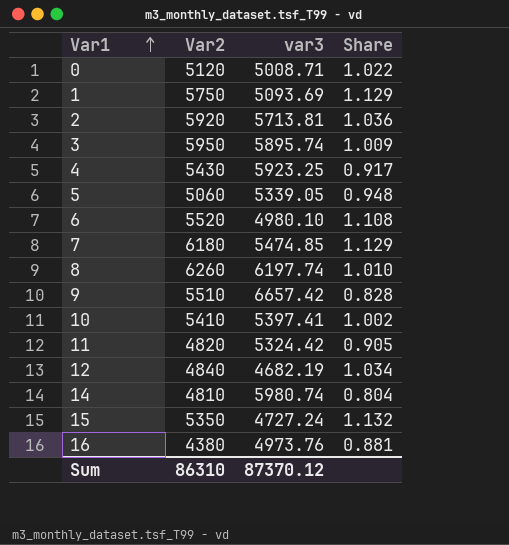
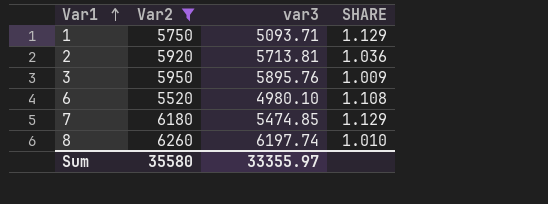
filter: none -> Var2 >= 5520
column name: Share -> SHARE
1 | var3: 5093.69 -> 5093.71
3 | var3: 5895.74 -> 5895.76
Sum | Var2: 86310 -> 35580
Sum | var3: 87370.12 -> 33355.97

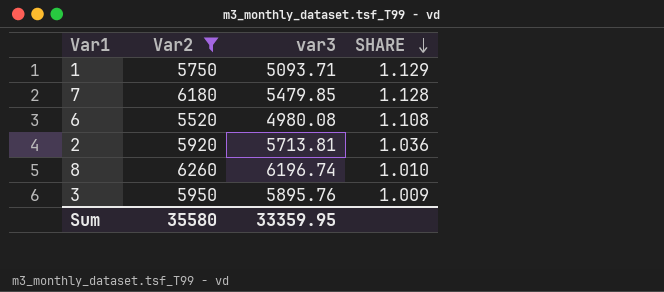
row order: Var1 ascending -> SHARE descending
7 | var3: 5474.85 -> 5479.85
7 | SHARE: 1.129 -> 1.128
6 | var3: 4980.10 -> 4980.08
8 | var3: 6197.74 -> 6196.74
Sum | var3: 33355.97 -> 33359.95

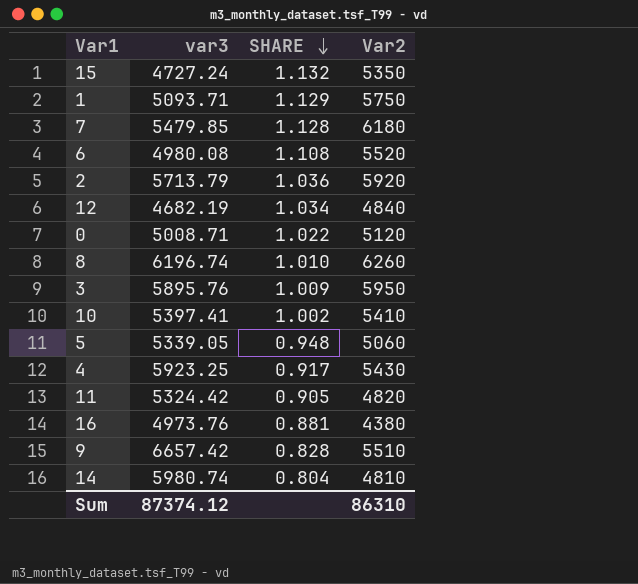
filter: Var2 >= 5520 -> none
column Var2 | position: 2 -> 4
2 | var3: 5713.81 -> 5713.79
Sum | var3: 33359.95 -> 87374.12
Sum | Var2: 35580 -> 86310

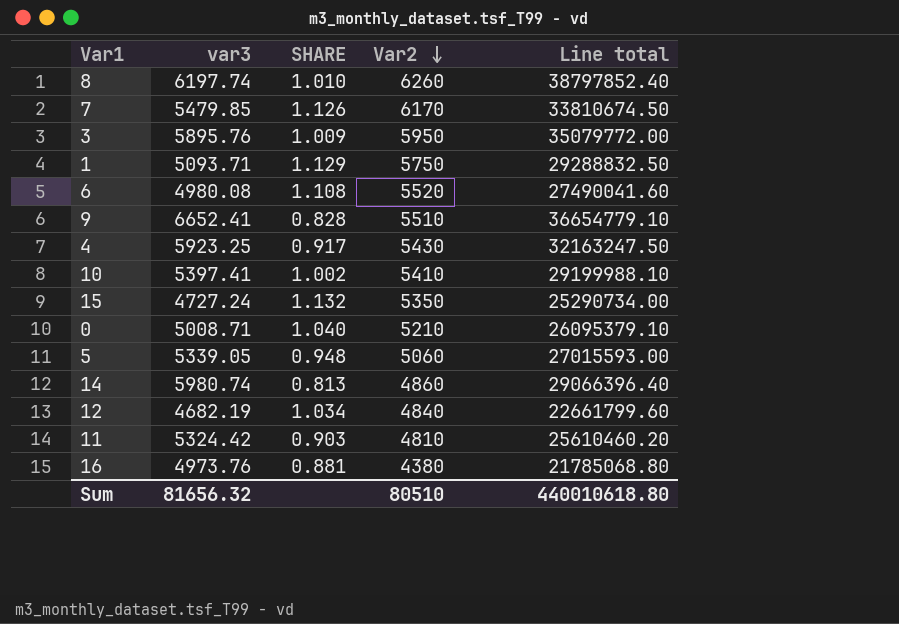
row order: SHARE descending -> Var2 descending
column Line total | formula: none -> [var3] * [Var2]
row 2: 5713.79 | 1.036 | 5920 -> none
8 | var3: 6196.74 -> 6197.74
7 | SHARE: 1.128 -> 1.126
7 | Var2: 6180 -> 6170
9 | var3: 6657.42 -> 6652.41
0 | SHARE: 1.022 -> 1.040
0 | Var2: 5120 -> 5210
14 | SHARE: 0.804 -> 0.813
14 | Var2: 4810 -> 4860
11 | SHARE: 0.905 -> 0.903
11 | Var2: 4820 -> 4810
Sum | var3: 87374.12 -> 81656.32
Sum | Var2: 86310 -> 80510

